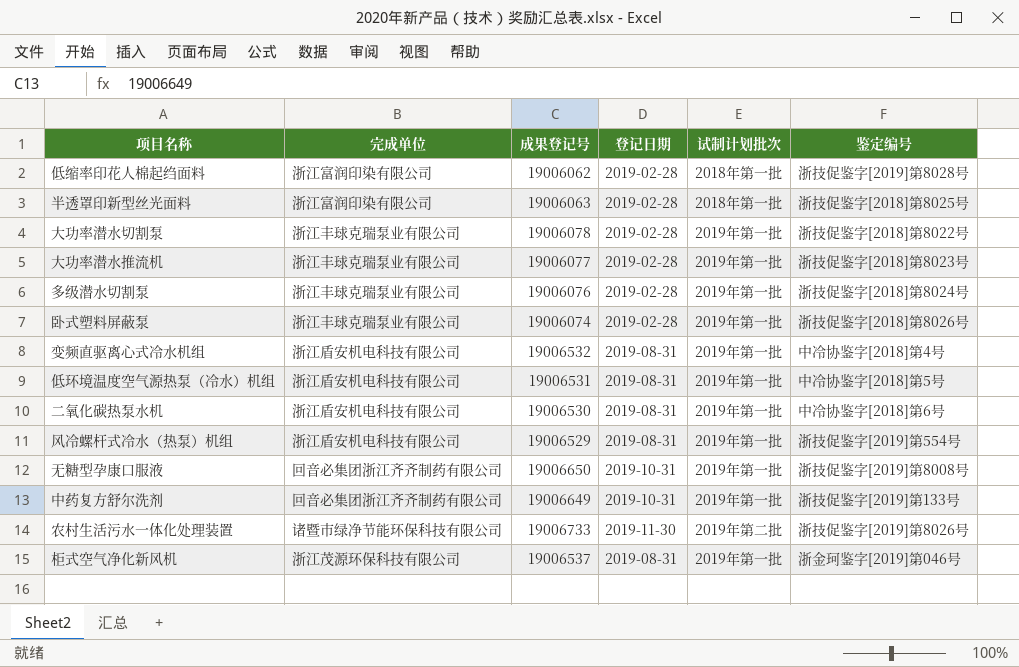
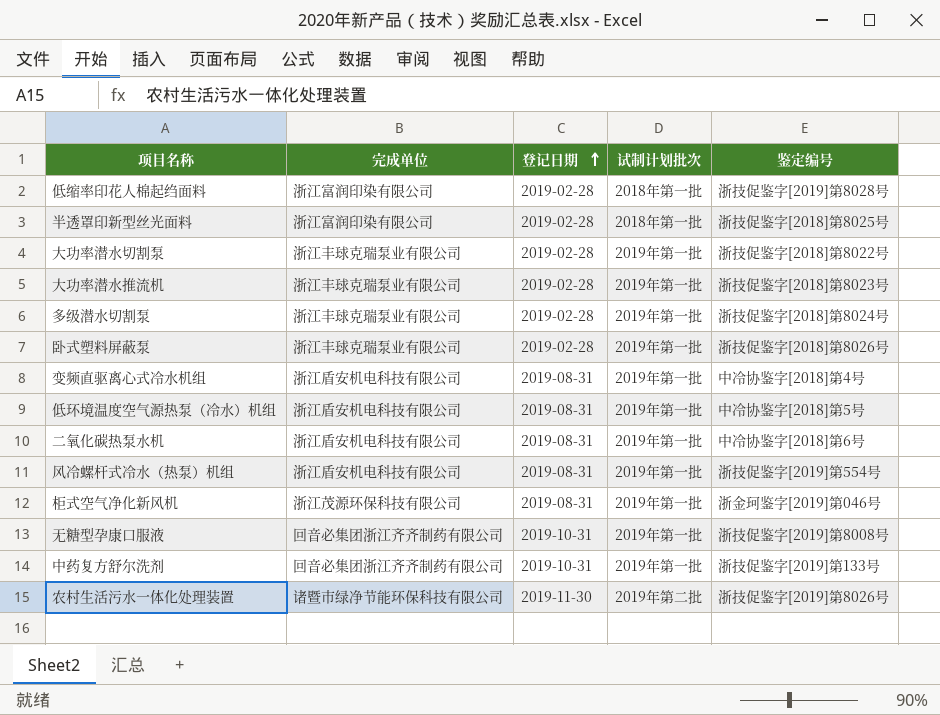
row order: none -> 登记日期 ascending
column 成果登记号 | position: 3 -> none

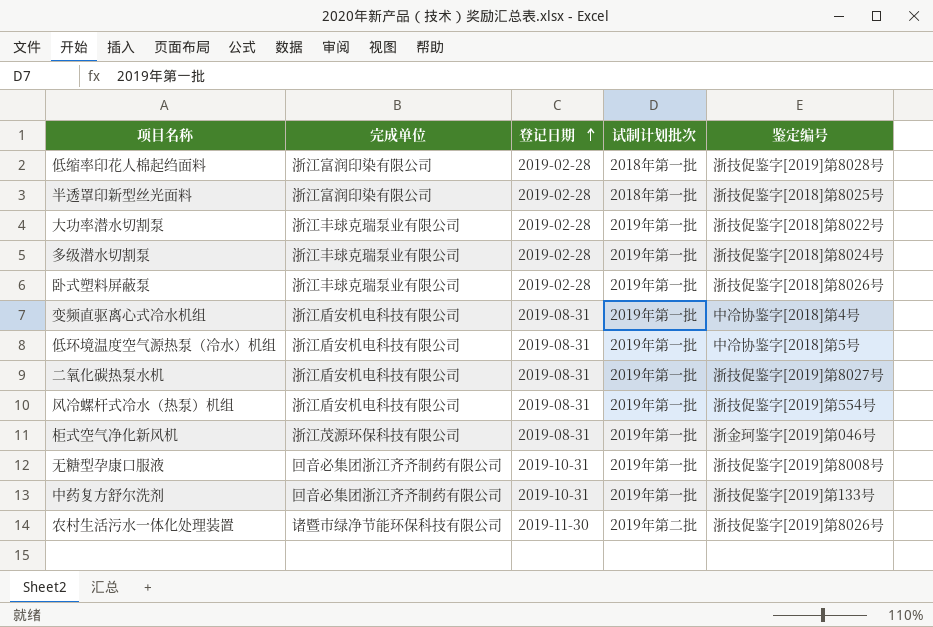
row 大功率潜水推流机: 浙江丰球克瑞泵业有限公司 | 2019-02-28 | 2019年第一批 | 浙技促鉴字[2018]第8023号 -> none
二氧化碳热泵水机 | 鉴定编号: 中冷协鉴字[2018]第6号 -> 浙技促鉴字[2019]第8027号

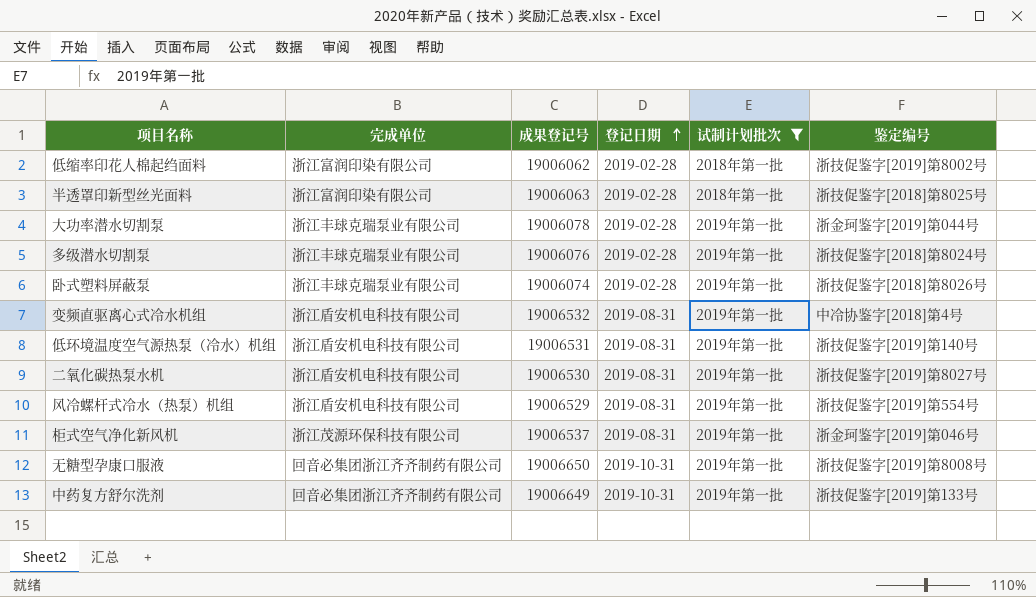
filter: none -> 试制计划批次 != 2019年第二批
column 成果登记号 | position: none -> 3
低缩率印花人棉起绉面料 | 鉴定编号: 浙技促鉴字[2019]第8028号 -> 浙技促鉴字[2019]第8002号
大功率潜水切割泵 | 鉴定编号: 浙技促鉴字[2018]第8022号 -> 浙金珂鉴字[2019]第044号
低环境温度空气源热泵（冷水）机组 | 鉴定编号: 中冷协鉴字[2018]第5号 -> 浙技促鉴字[2019]第140号

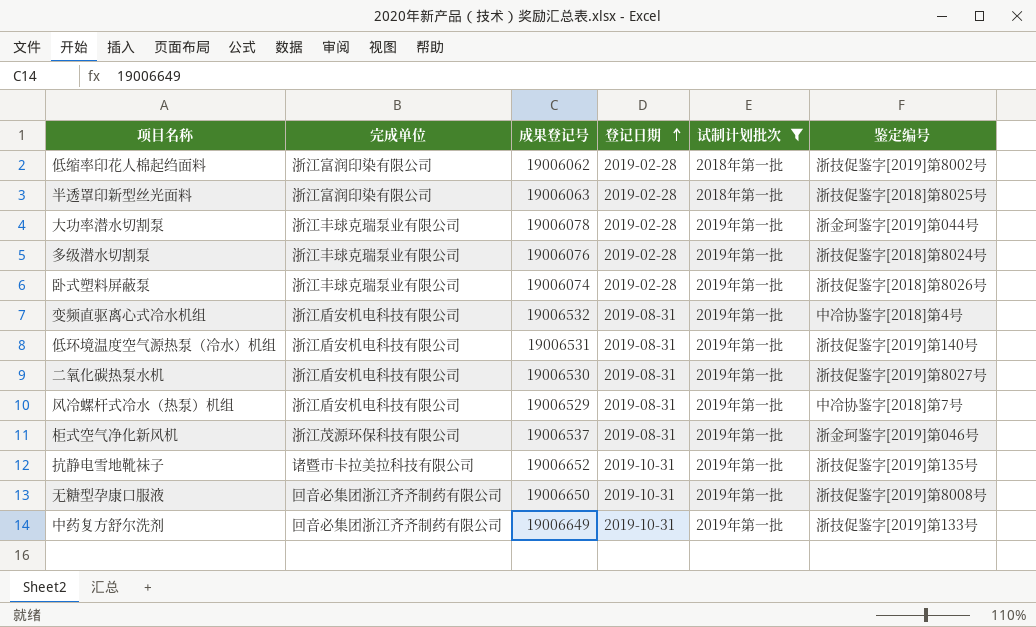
风冷螺杆式冷水（热泵）机组 | 鉴定编号: 浙技促鉴字[2019]第554号 -> 中冷协鉴字[2018]第7号
row 抗静电雪地靴袜子: none -> 诸暨市卡拉美拉科技有限公司 | 19006652 | 2019-10-31 | 2019年第一批 | 浙技促鉴字[2019]第135号

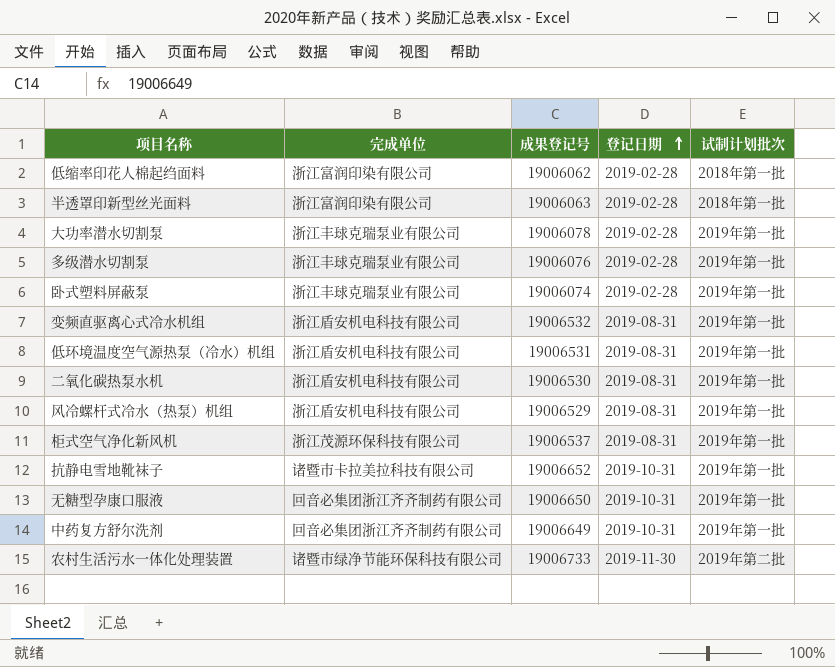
filter: 试制计划批次 != 2019年第二批 -> none
column 鉴定编号 | position: 6 -> none

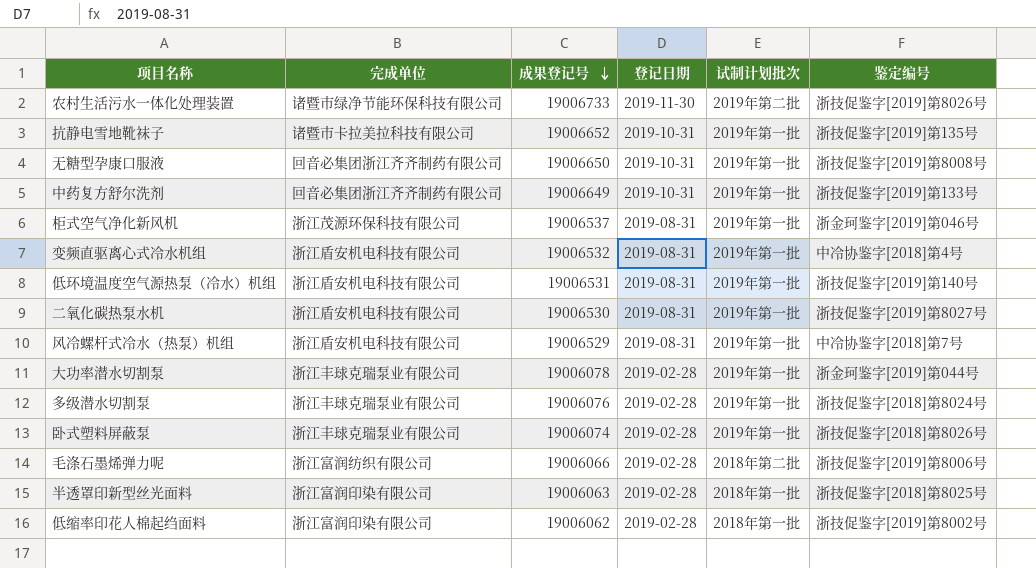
row order: 登记日期 ascending -> 成果登记号 descending
column 鉴定编号 | position: none -> 6
row 毛涤石墨烯弹力呢: none -> 浙江富润纺织有限公司 | 19006066 | 2019-02-28 | 2018年第二批 | 浙技促鉴字[2019]第8006号

